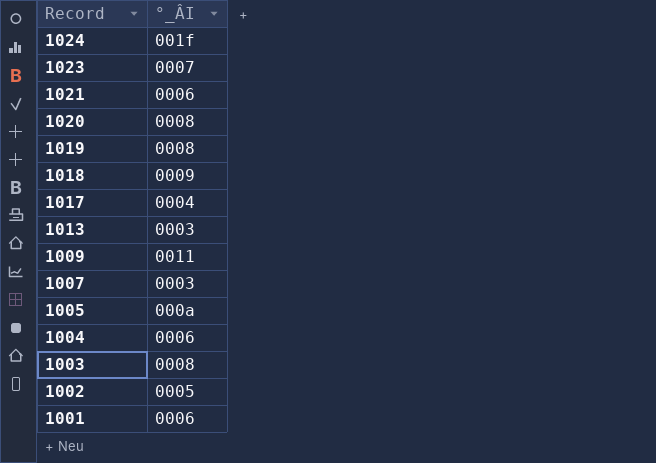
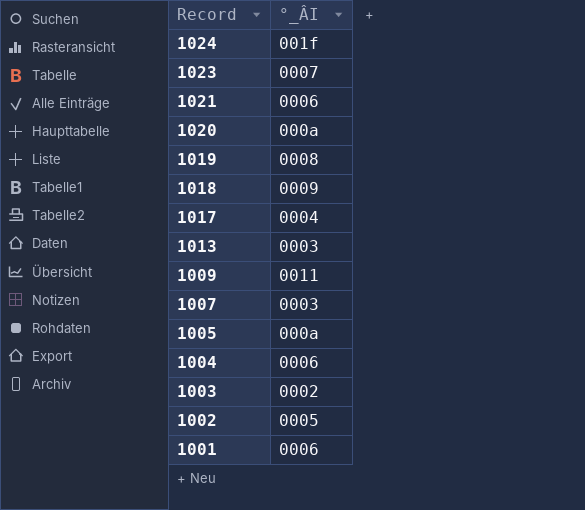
1020 | °_ÂI: 0008 -> 000a
1003 | °_ÂI: 0008 -> 0002

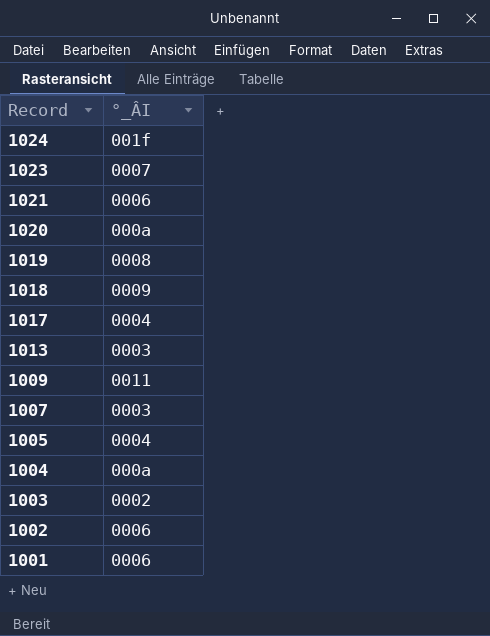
1005 | °_ÂI: 000a -> 0004
1004 | °_ÂI: 0006 -> 000a
1002 | °_ÂI: 0005 -> 0006

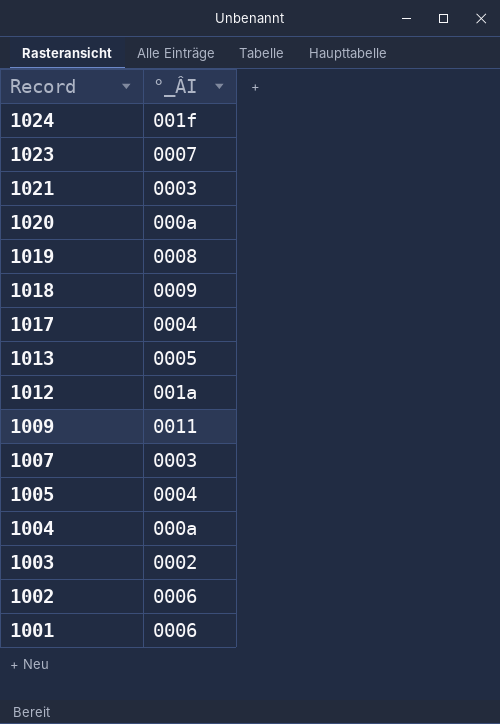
1021 | °_ÂI: 0006 -> 0003
1013 | °_ÂI: 0003 -> 0005
row 1012: none -> 001a

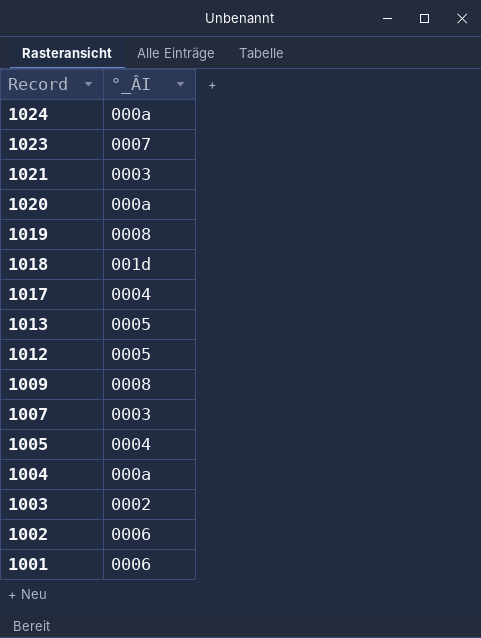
1024 | °_ÂI: 001f -> 000a
1018 | °_ÂI: 0009 -> 001d
1012 | °_ÂI: 001a -> 0005
1009 | °_ÂI: 0011 -> 0008

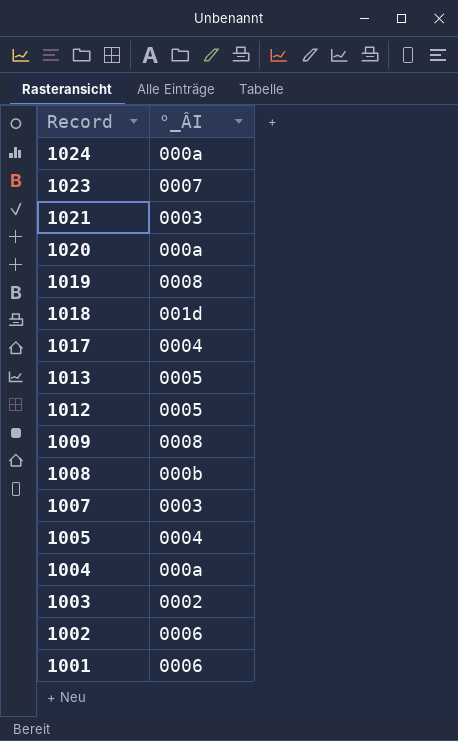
row 1008: none -> 000b

